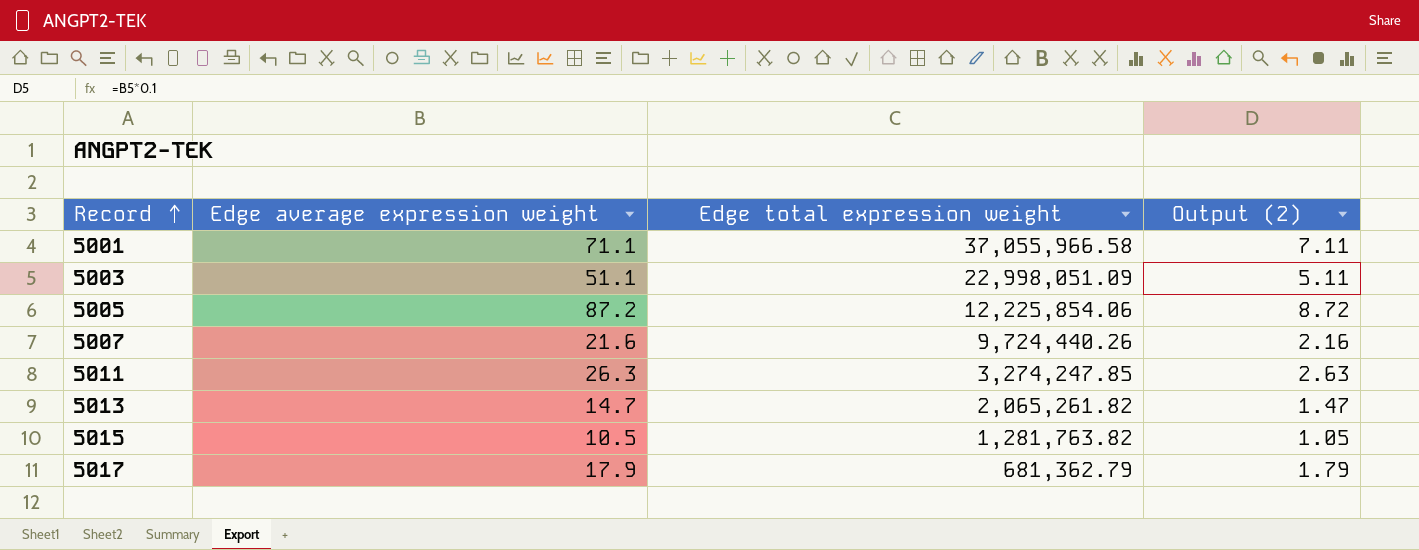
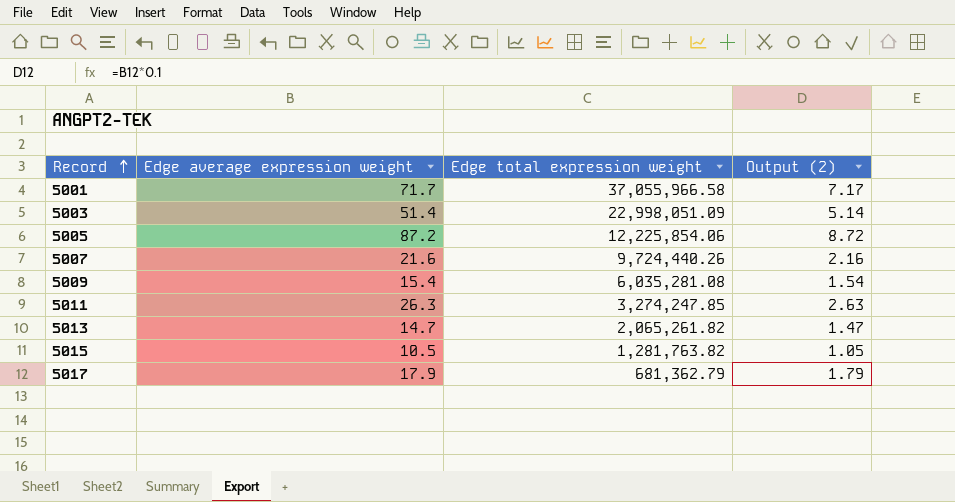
5001 | Edge average expression weight: 71.1 -> 71.7
5001 | Output (2): 7.11 -> 7.17
5003 | Edge average expression weight: 51.1 -> 51.4
5003 | Output (2): 5.11 -> 5.14
row 5009: none -> 15.4 | 6,035,281.08 | 1.54

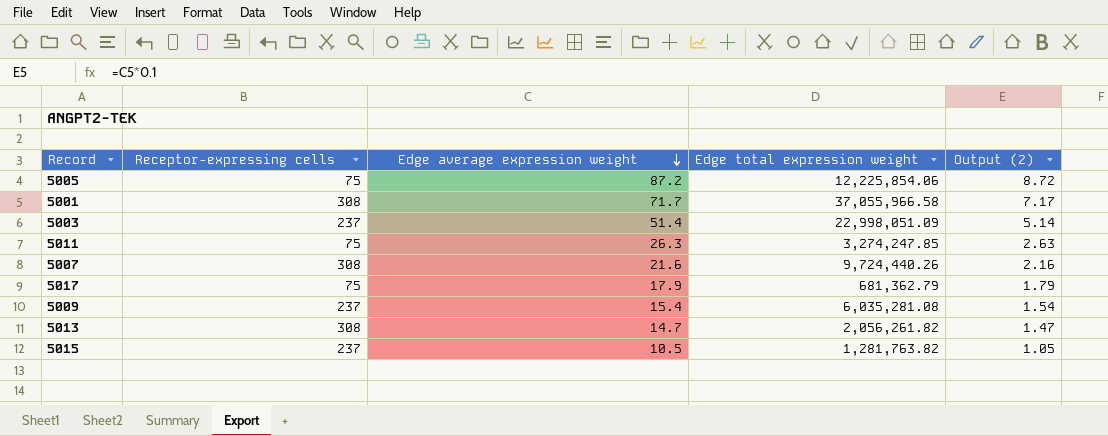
row order: Record ascending -> Edge average expression weight descending
column Receptor-expressing cells | position: none -> 2
5013 | Edge total expression weight: 2,065,261.82 -> 2,056,261.82

